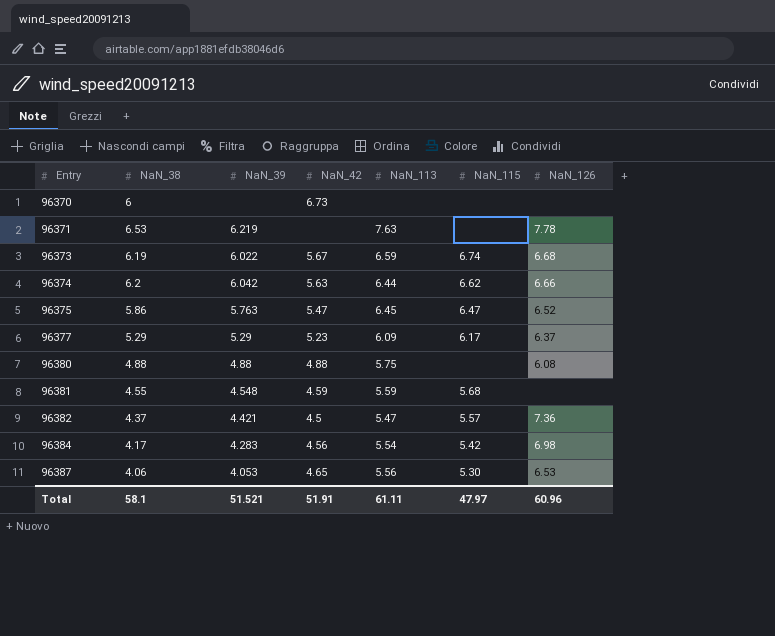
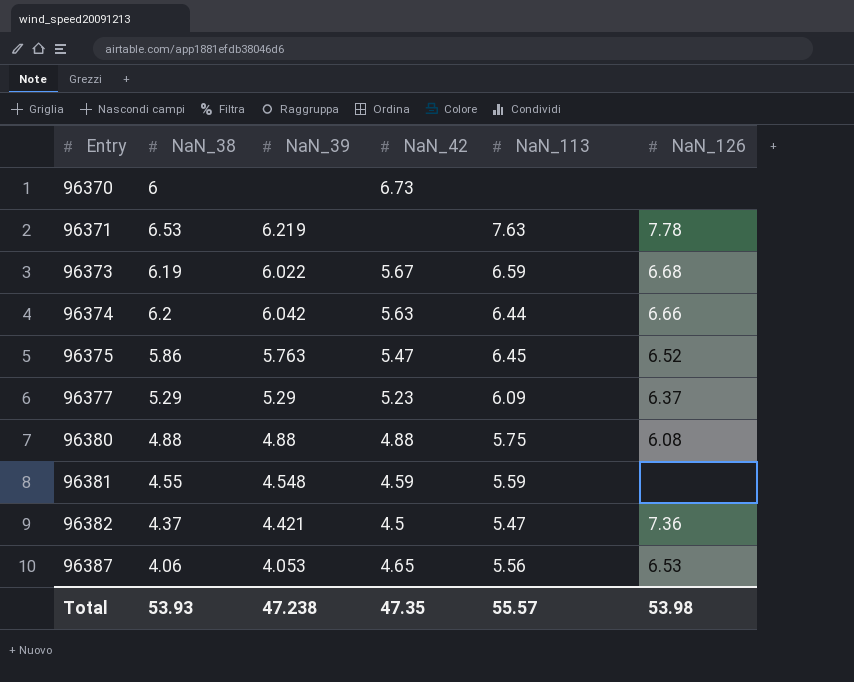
column NaN_115 | position: 6 -> none
row 96384: 4.17 | 4.283 | 4.56 | 5.54 | 5.42 | 6.98 -> none
Total | NaN_38: 58.1 -> 53.93
Total | NaN_39: 51.521 -> 47.238
Total | NaN_42: 51.91 -> 47.35
Total | NaN_113: 61.11 -> 55.57
Total | NaN_126: 60.96 -> 53.98

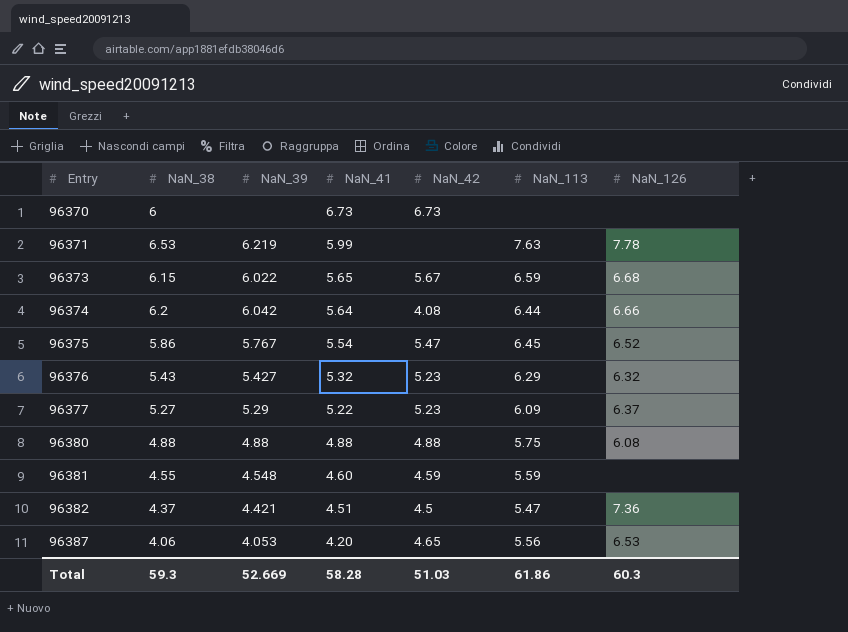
column NaN_41 | position: none -> 4
96373 | NaN_38: 6.19 -> 6.15
96374 | NaN_42: 5.63 -> 4.08
96375 | NaN_39: 5.763 -> 5.767
row 96376: none -> 5.43 | 5.427 | 5.32 | 5.23 | 6.29 | 6.32
96377 | NaN_38: 5.29 -> 5.27
Total | NaN_38: 53.93 -> 59.3
Total | NaN_39: 47.238 -> 52.669
Total | NaN_42: 47.35 -> 51.03
Total | NaN_113: 55.57 -> 61.86
Total | NaN_126: 53.98 -> 60.3

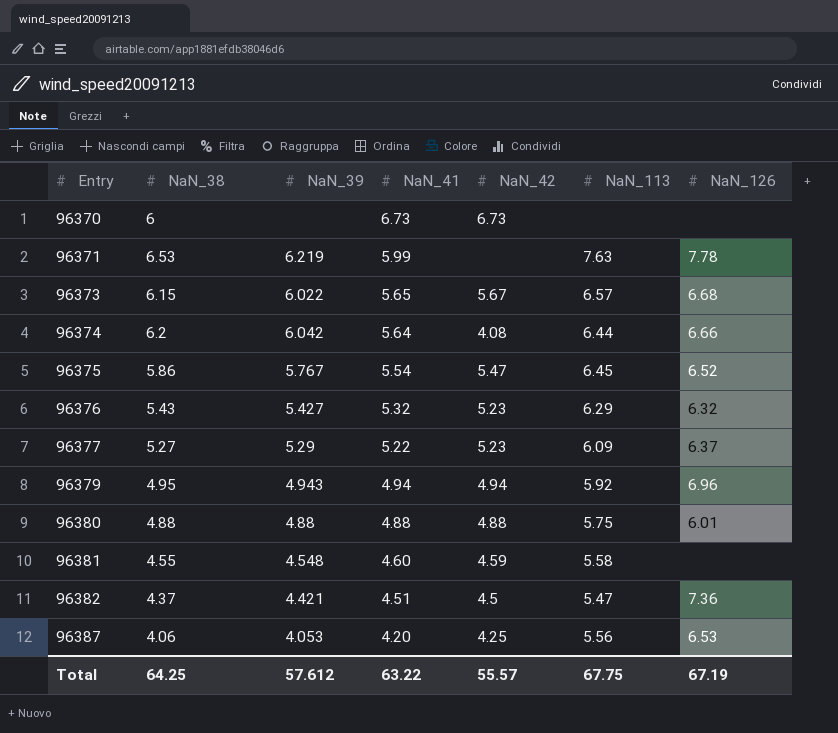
96373 | NaN_113: 6.59 -> 6.57
row 96379: none -> 4.95 | 4.943 | 4.94 | 4.94 | 5.92 | 6.96
96380 | NaN_126: 6.08 -> 6.01
96381 | NaN_113: 5.59 -> 5.58
96387 | NaN_42: 4.65 -> 4.25
Total | NaN_38: 59.3 -> 64.25
Total | NaN_39: 52.669 -> 57.612
Total | NaN_41: 58.28 -> 63.22
Total | NaN_42: 51.03 -> 55.57
Total | NaN_113: 61.86 -> 67.75
Total | NaN_126: 60.3 -> 67.19

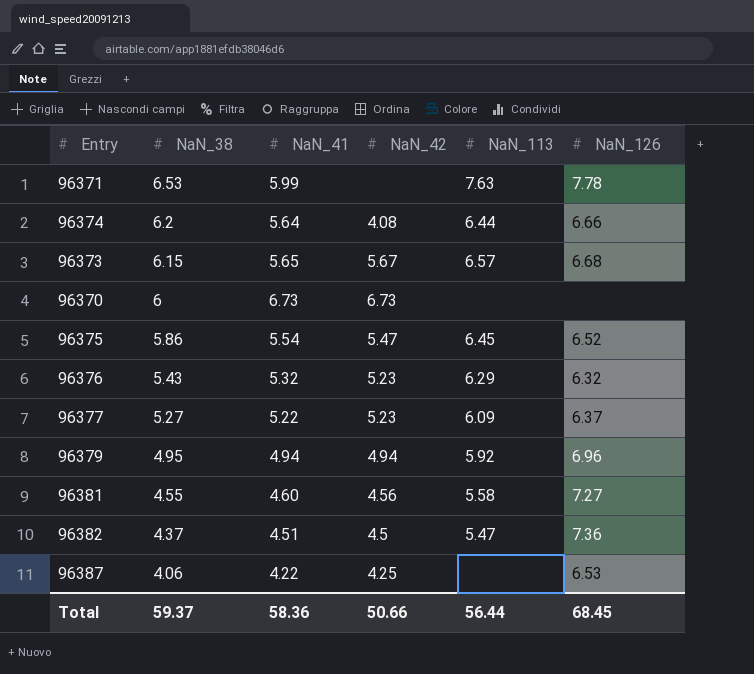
row order: Entry ascending -> NaN_38 descending
column NaN_39 | position: 3 -> none
row 96380: 4.88 | 4.88 | 4.88 | 4.88 | 5.75 | 6.01 -> none
96381 | NaN_42: 4.59 -> 4.56
96381 | NaN_126: none -> 7.27
96387 | NaN_41: 4.20 -> 4.22
96387 | NaN_113: 5.56 -> none
Total | NaN_38: 64.25 -> 59.37
Total | NaN_41: 63.22 -> 58.36
Total | NaN_42: 55.57 -> 50.66
Total | NaN_113: 67.75 -> 56.44
Total | NaN_126: 67.19 -> 68.45

